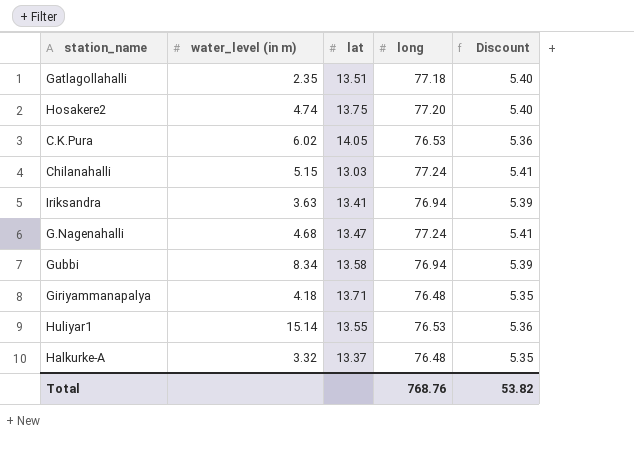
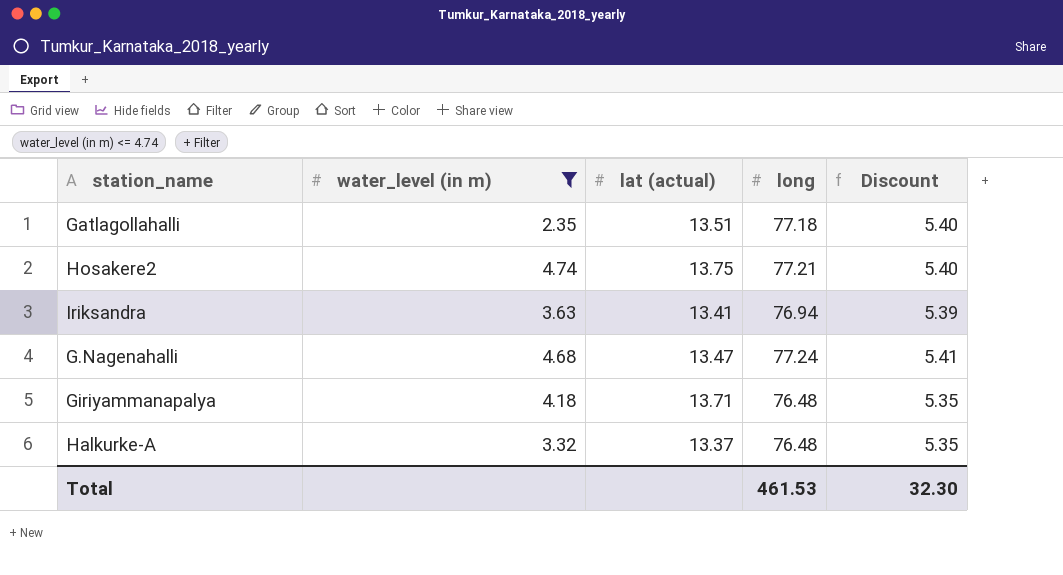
filter: none -> water_level (in m) <= 4.74
column name: lat -> lat (actual)
Hosakere2 | long: 77.20 -> 77.21
Total | long: 768.76 -> 461.53
Total | Discount: 53.82 -> 32.30

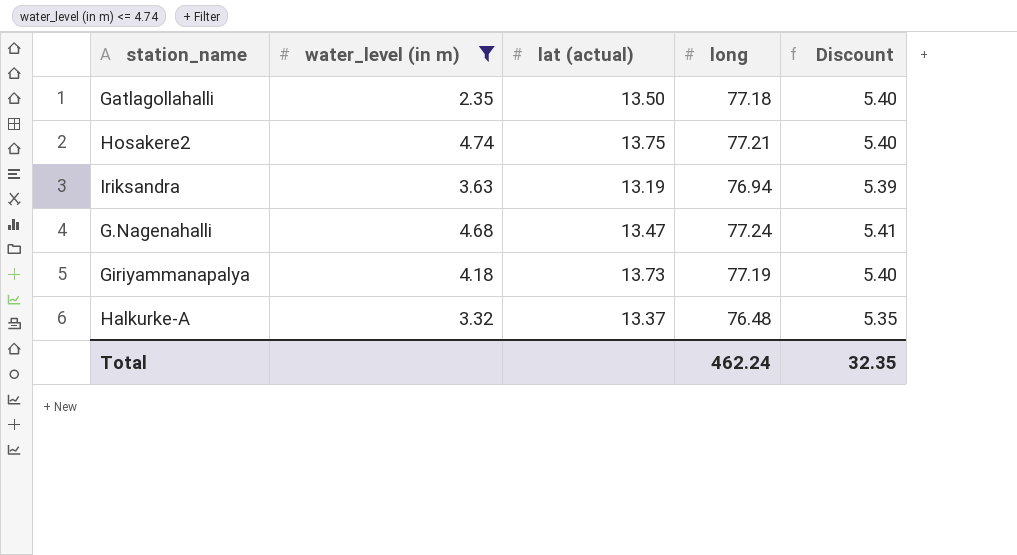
Gatlagollahalli | lat (actual): 13.51 -> 13.50
Iriksandra | lat (actual): 13.41 -> 13.19
Giriyammanapalya | lat (actual): 13.71 -> 13.73
Giriyammanapalya | long: 76.48 -> 77.19
Giriyammanapalya | Discount: 5.35 -> 5.40
Total | long: 461.53 -> 462.24
Total | Discount: 32.30 -> 32.35

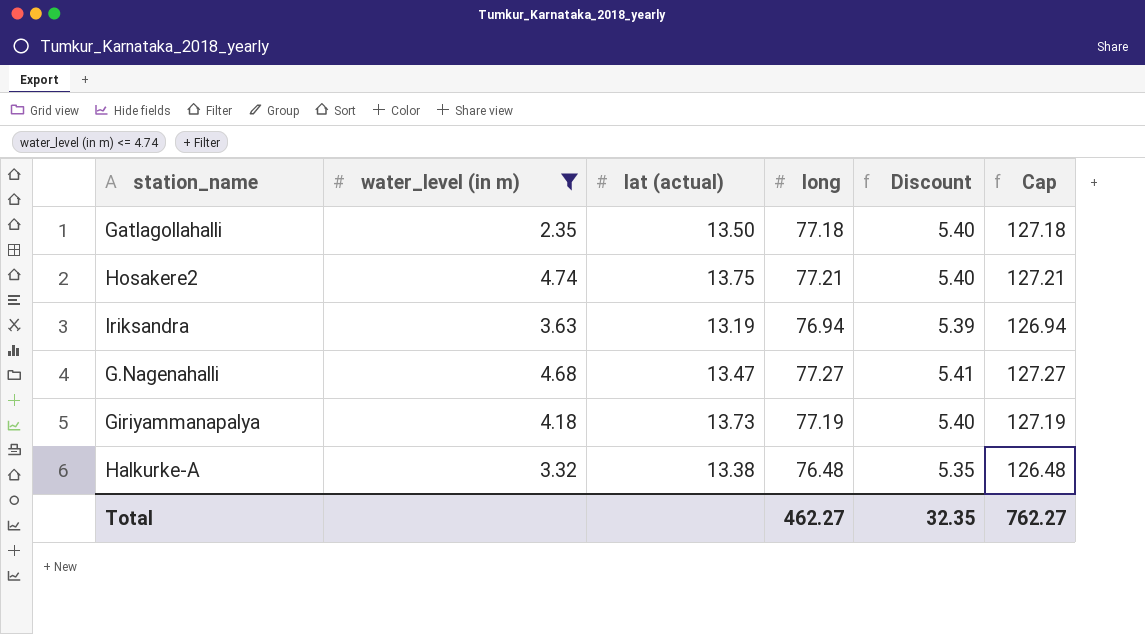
column Cap | formula: none -> [long] + 50
G.Nagenahalli | long: 77.24 -> 77.27
Halkurke-A | lat (actual): 13.37 -> 13.38
Total | long: 462.24 -> 462.27

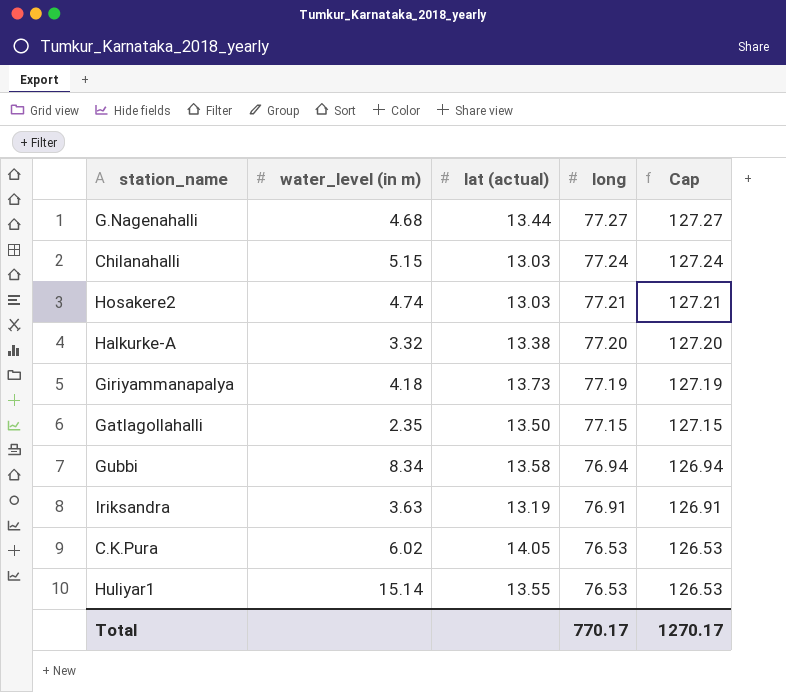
filter: water_level (in m) <= 4.74 -> none
row order: none -> long descending
column Discount | formula: [long] * 0.07 -> none
G.Nagenahalli | lat (actual): 13.47 -> 13.44
Hosakere2 | lat (actual): 13.75 -> 13.03
Halkurke-A | long: 76.48 -> 77.20
Halkurke-A | Cap: 126.48 -> 127.20
Gatlagollahalli | long: 77.18 -> 77.15
Gatlagollahalli | Cap: 127.18 -> 127.15
Iriksandra | long: 76.94 -> 76.91
Iriksandra | Cap: 126.94 -> 126.91
Total | long: 462.27 -> 770.17
Total | Cap: 762.27 -> 1270.17

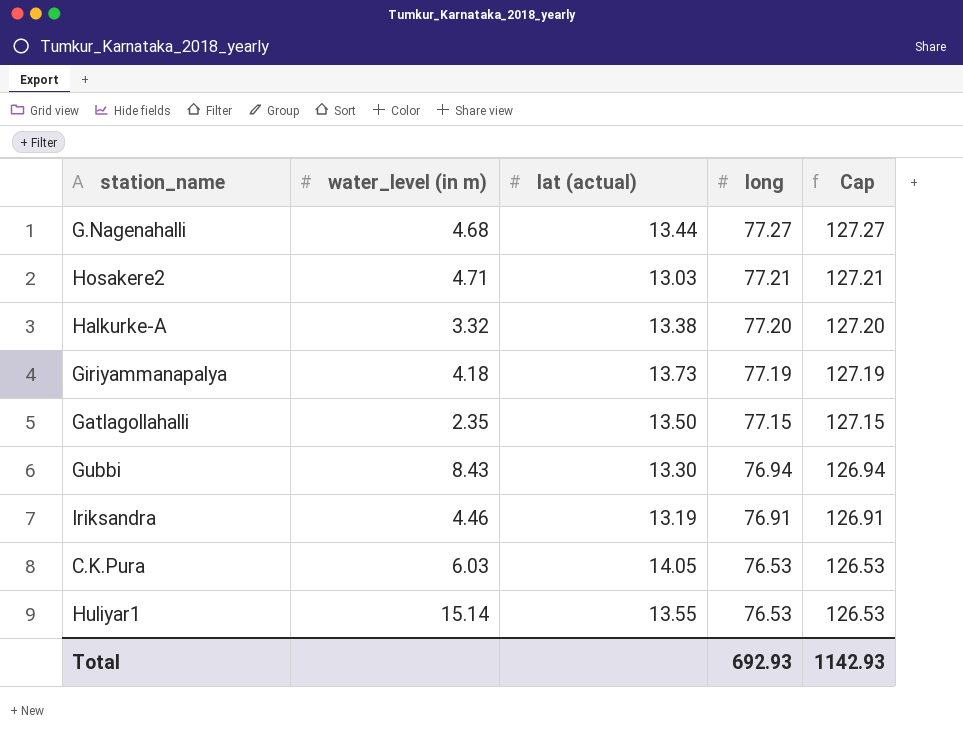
row Chilanahalli: 5.15 | 13.03 | 77.24 | 127.24 -> none
Hosakere2 | water_level (in m): 4.74 -> 4.71
Gubbi | water_level (in m): 8.34 -> 8.43
Gubbi | lat (actual): 13.58 -> 13.30
Iriksandra | water_level (in m): 3.63 -> 4.46
C.K.Pura | water_level (in m): 6.02 -> 6.03
Total | long: 770.17 -> 692.93
Total | Cap: 1270.17 -> 1142.93

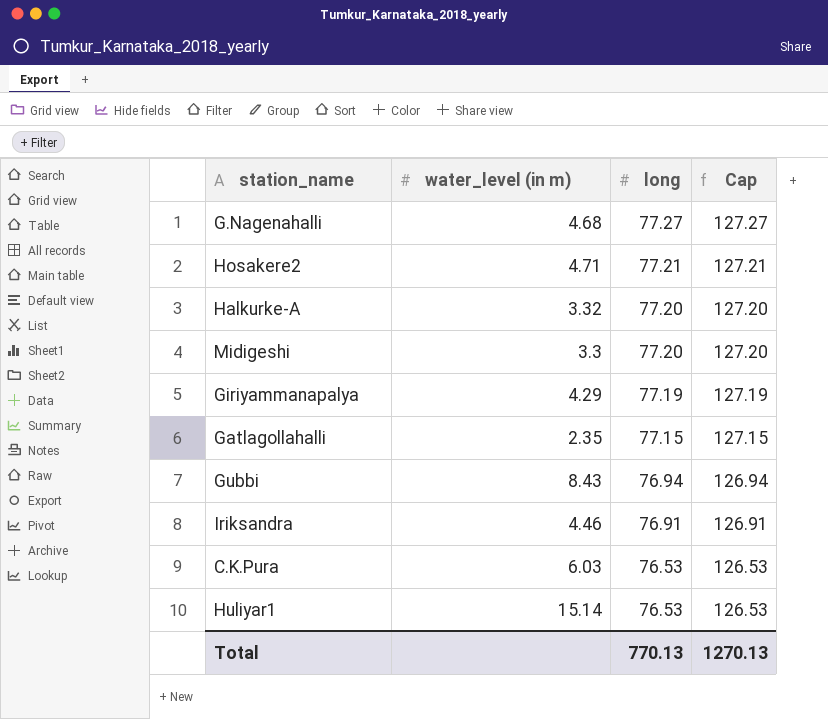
column lat (actual) | position: 3 -> none
row Midigeshi: none -> 3.3 | 77.20 | 127.20
Giriyammanapalya | water_level (in m): 4.18 -> 4.29
Total | long: 692.93 -> 770.13
Total | Cap: 1142.93 -> 1270.13

